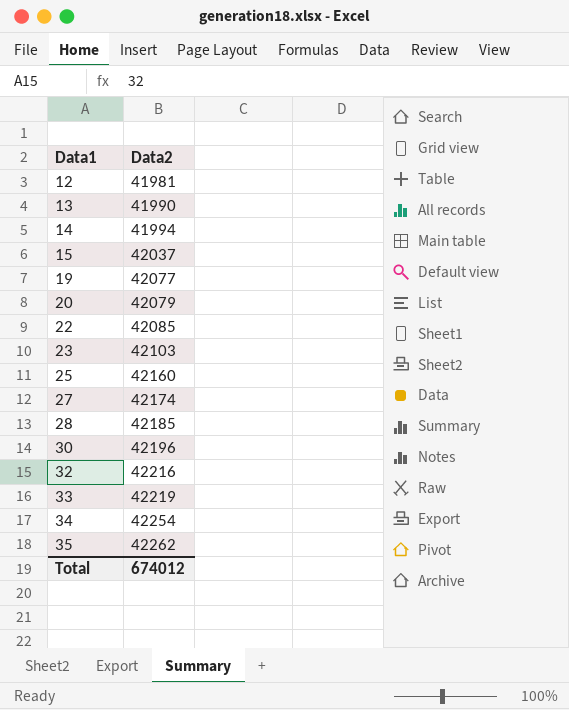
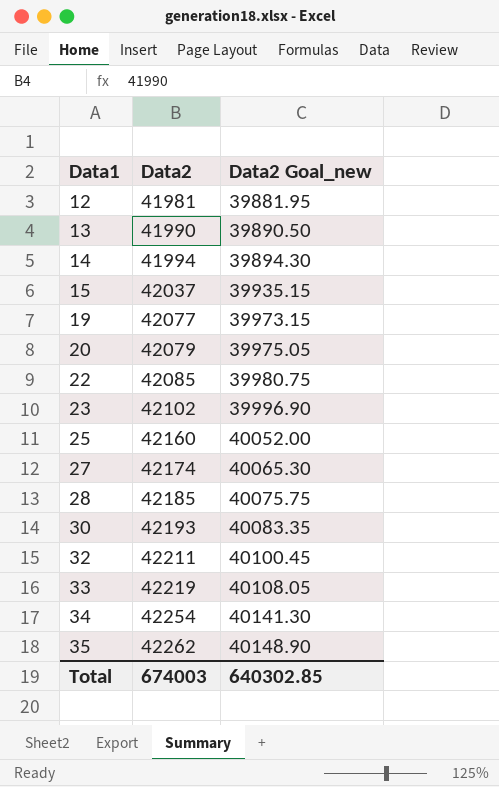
column Data2 Goal_new | formula: none -> [Data2] * 0.95
23 | Data2: 42103 -> 42102
30 | Data2: 42196 -> 42193
32 | Data2: 42216 -> 42211
Total | Data2: 674012 -> 674003

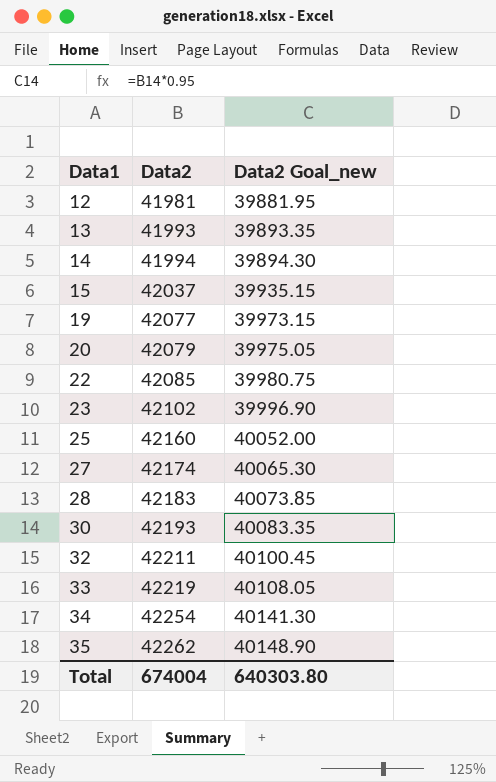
13 | Data2: 41990 -> 41993
13 | Data2 Goal_new: 39890.50 -> 39893.35
28 | Data2: 42185 -> 42183
28 | Data2 Goal_new: 40075.75 -> 40073.85
Total | Data2: 674003 -> 674004
Total | Data2 Goal_new: 640302.85 -> 640303.80

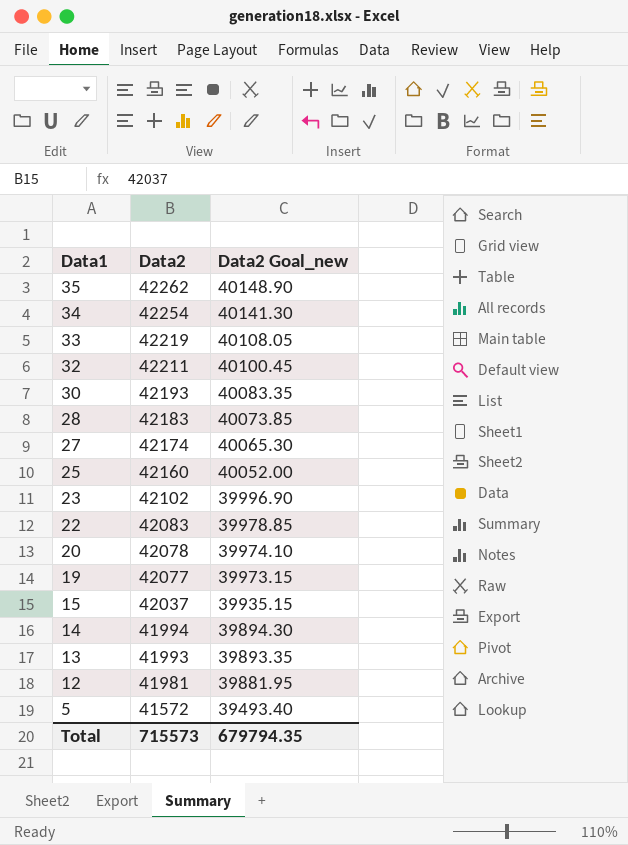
row order: Data1 ascending -> Data1 descending
22 | Data2: 42085 -> 42083
22 | Data2 Goal_new: 39980.75 -> 39978.85
20 | Data2: 42079 -> 42078
20 | Data2 Goal_new: 39975.05 -> 39974.10
row 5: none -> 41572 | 39493.40
Total | Data2: 674004 -> 715573
Total | Data2 Goal_new: 640303.80 -> 679794.35

